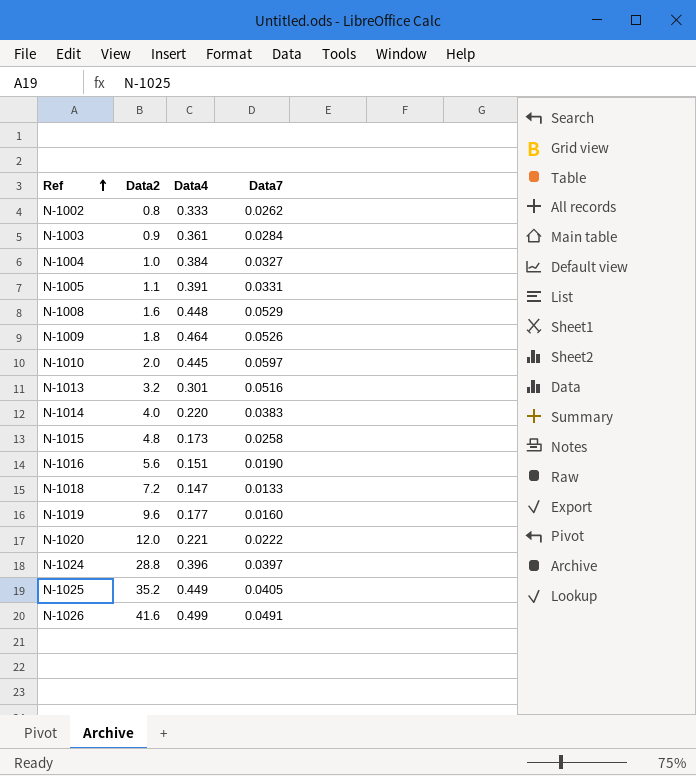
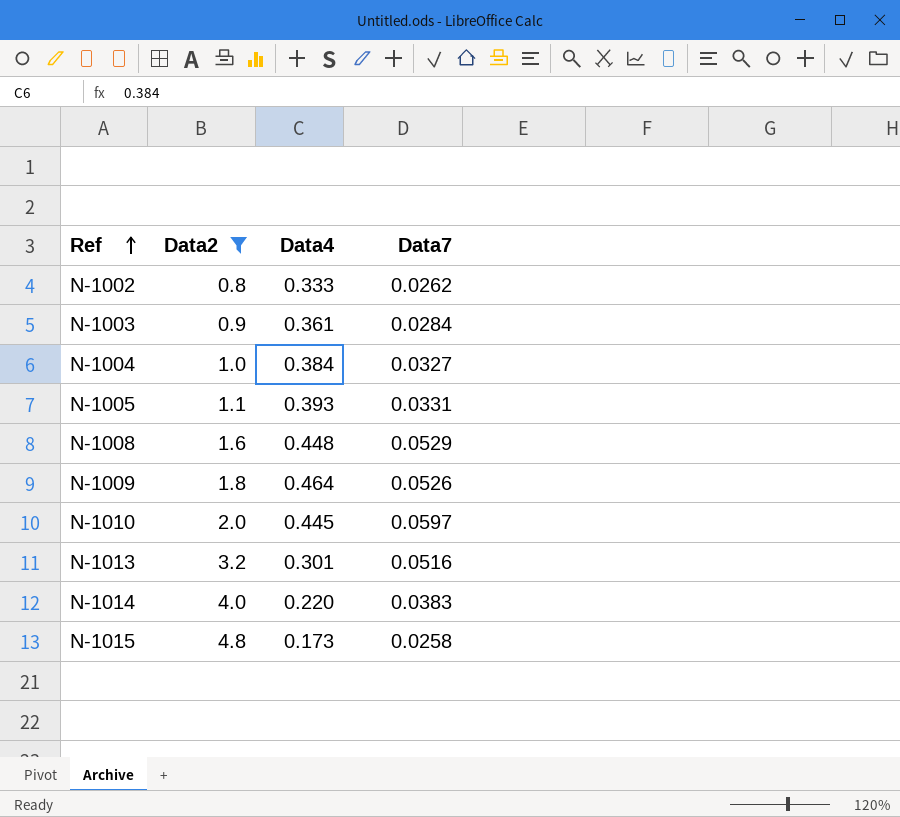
filter: none -> Data2 <= 4.8
N-1005 | Data4: 0.391 -> 0.393

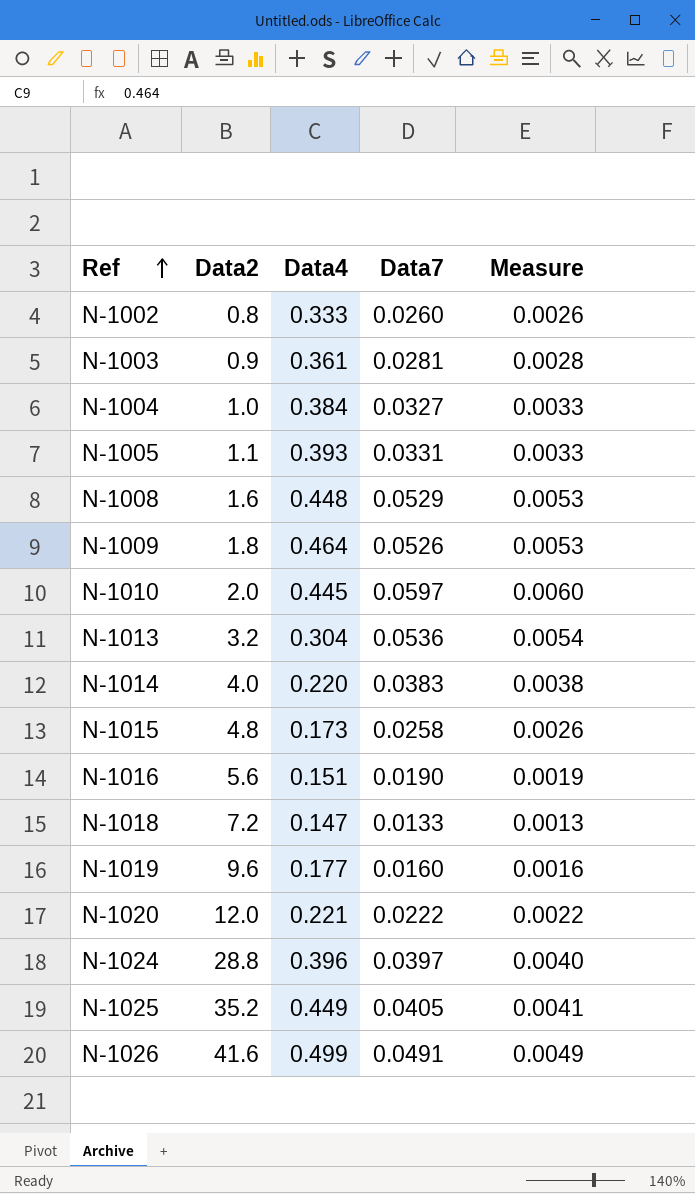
filter: Data2 <= 4.8 -> none
column Measure | formula: none -> [Data7] * 0.1
N-1002 | Data7: 0.0262 -> 0.0260
N-1003 | Data7: 0.0284 -> 0.0281
N-1013 | Data4: 0.301 -> 0.304
N-1013 | Data7: 0.0516 -> 0.0536

